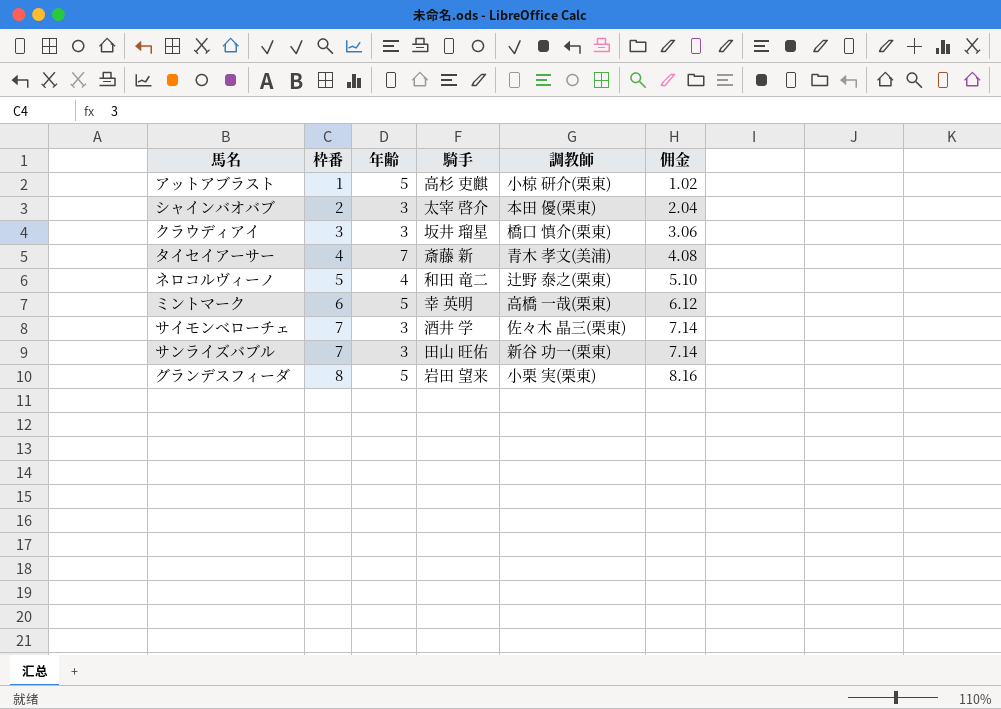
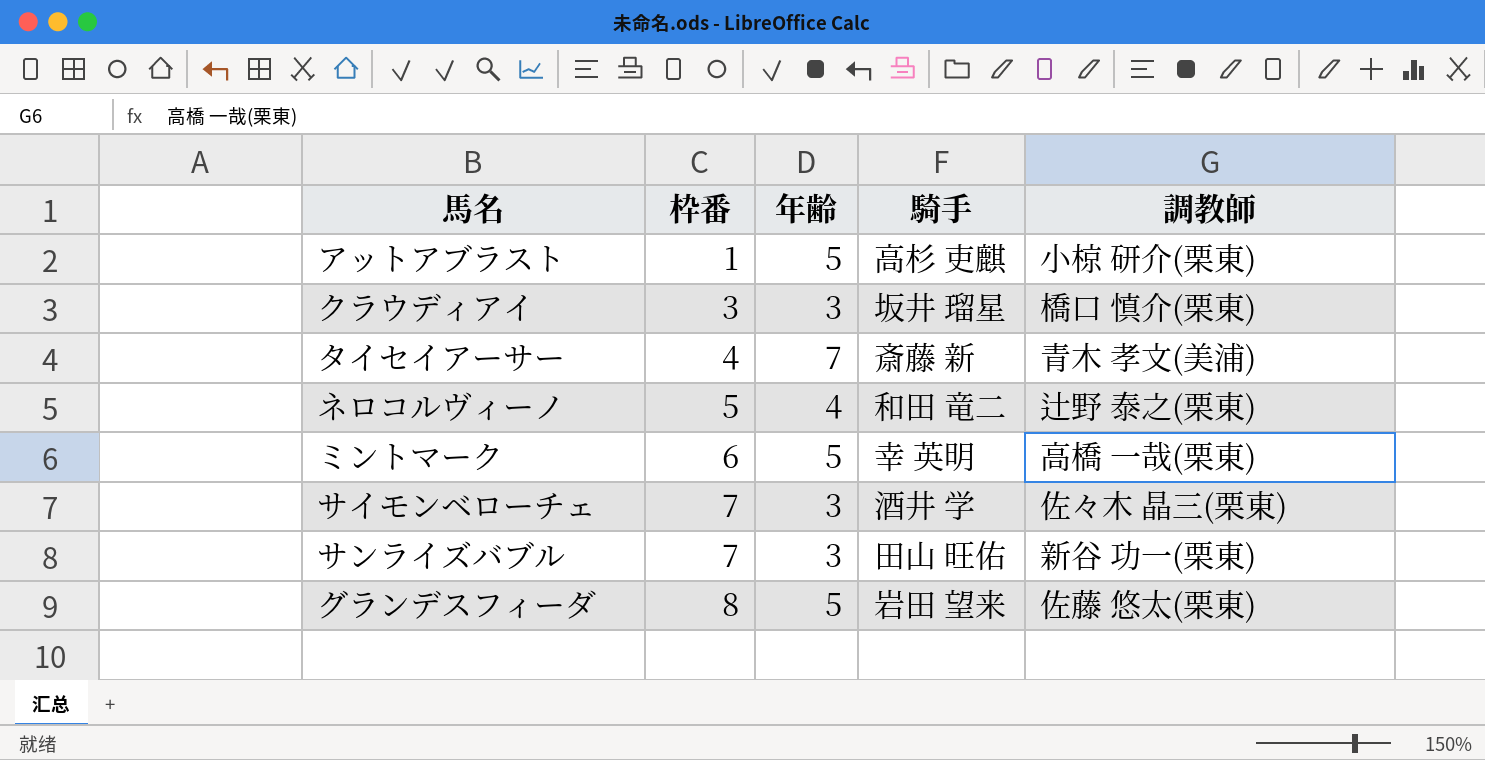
column 佣金 | formula: [枠番] * 1.02 -> none
row シャインバオバブ: 2 | 3 | 太宰 啓介 | 本田 優(栗東) | 2.04 -> none
グランデスフィーダ | 調教師: 小栗 実(栗東) -> 佐藤 悠太(栗東)

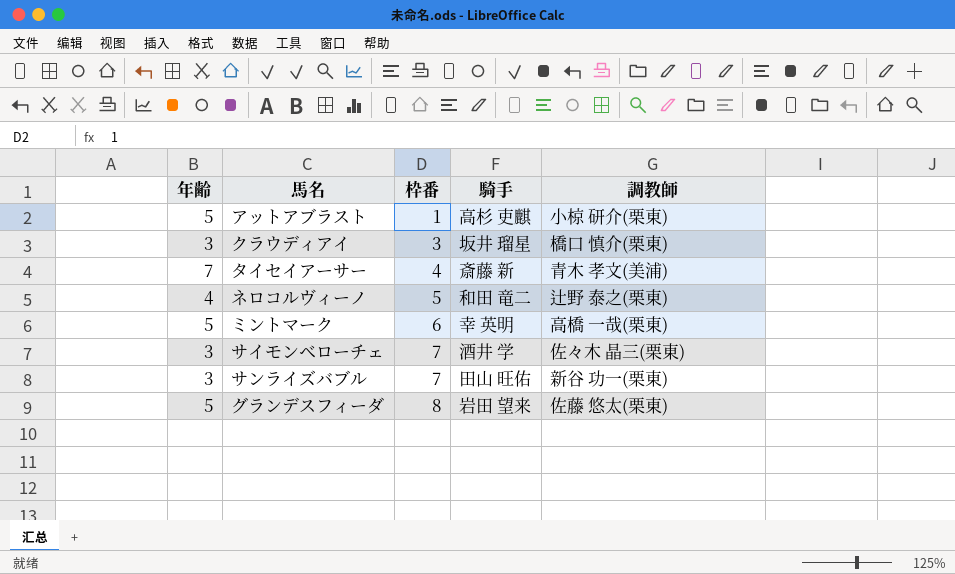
column 年齢 | position: 3 -> 1

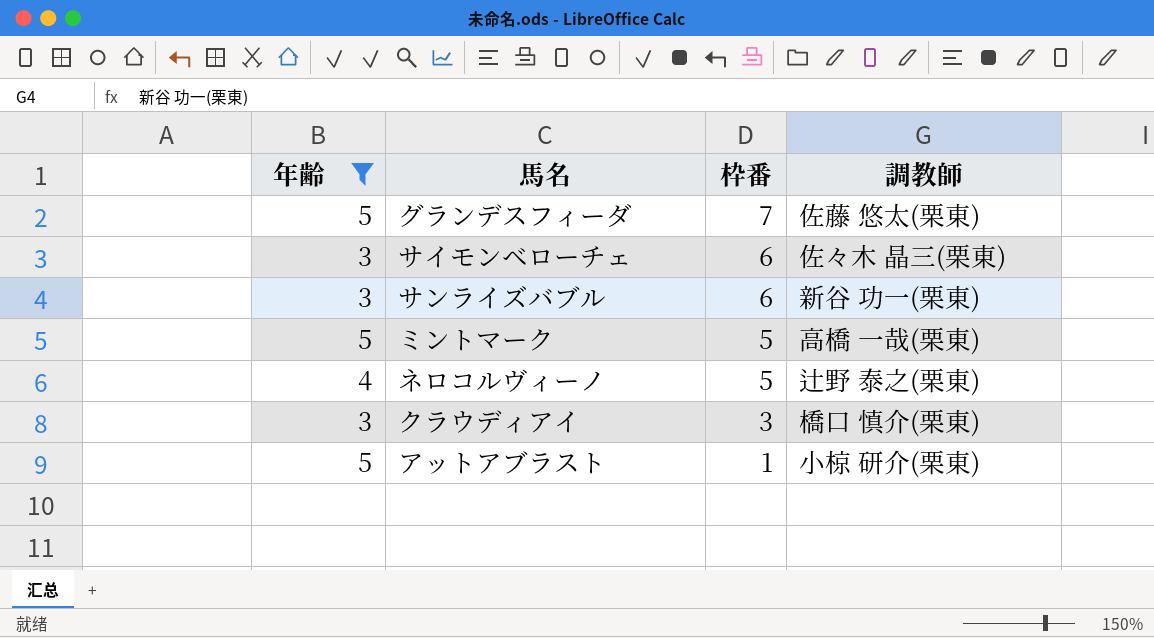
filter: none -> 年齢 != 7
row order: 枠番 ascending -> 枠番 descending
column 騎手 | position: 4 -> none
グランデスフィーダ | 枠番: 8 -> 7
サイモンベローチェ | 枠番: 7 -> 6
サンライズバブル | 枠番: 7 -> 6
ミントマーク | 枠番: 6 -> 5

